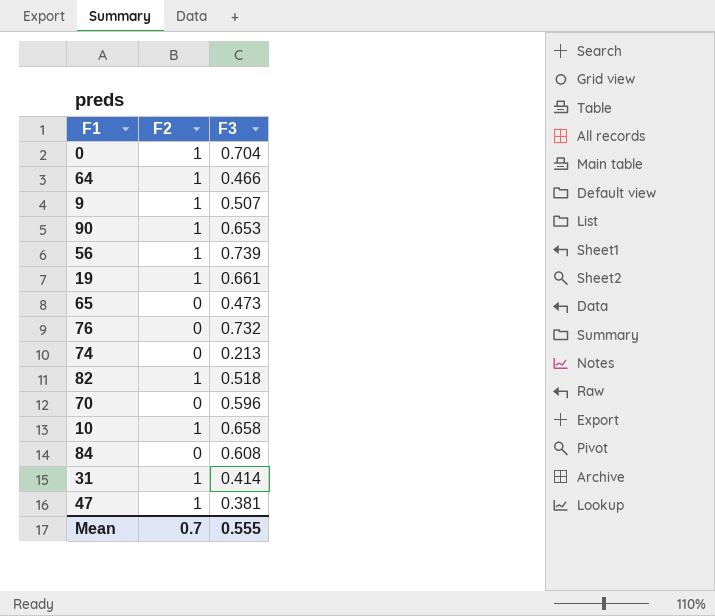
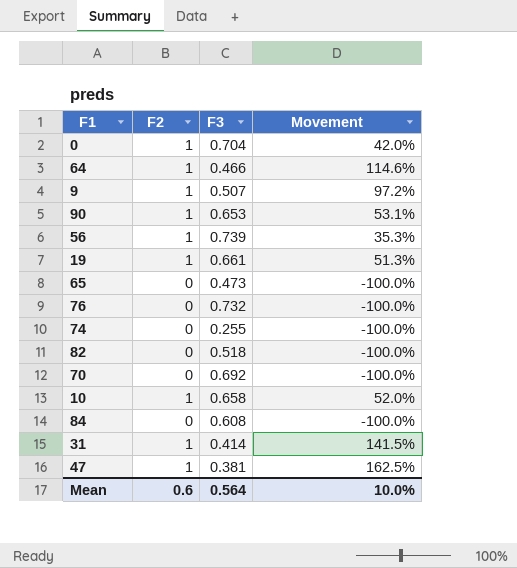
column Movement | formula: none -> ([F2] - [F3]) / [F3]
74 | F3: 0.213 -> 0.255
82 | F2: 1 -> 0
70 | F3: 0.596 -> 0.692
Mean | F2: 0.7 -> 0.6
Mean | F3: 0.555 -> 0.564

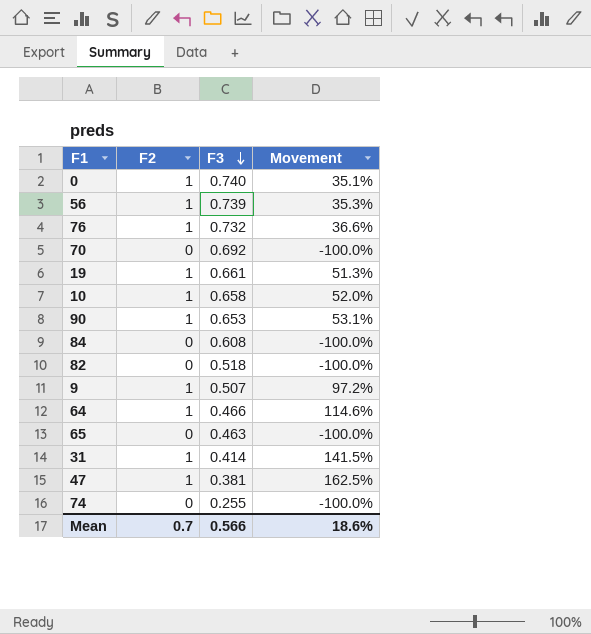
row order: none -> F3 descending
0 | F3: 0.704 -> 0.740
0 | Movement: 42.0% -> 35.1%
76 | F2: 0 -> 1
76 | Movement: -100.0% -> 36.6%
65 | F3: 0.473 -> 0.463
Mean | F2: 0.6 -> 0.7
Mean | F3: 0.564 -> 0.566
Mean | Movement: 10.0% -> 18.6%

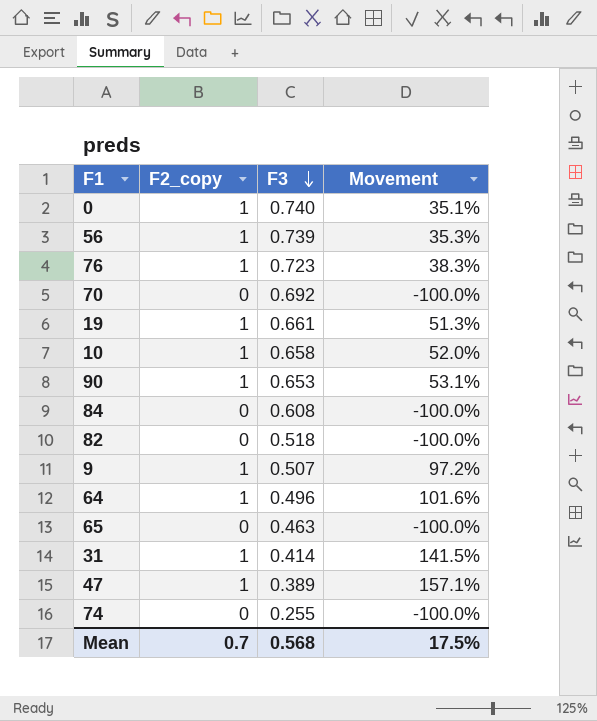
column name: F2 -> F2_copy
76 | F3: 0.732 -> 0.723
76 | Movement: 36.6% -> 38.3%
64 | F3: 0.466 -> 0.496
64 | Movement: 114.6% -> 101.6%
47 | F3: 0.381 -> 0.389
47 | Movement: 162.5% -> 157.1%
Mean | F3: 0.566 -> 0.568
Mean | Movement: 18.6% -> 17.5%

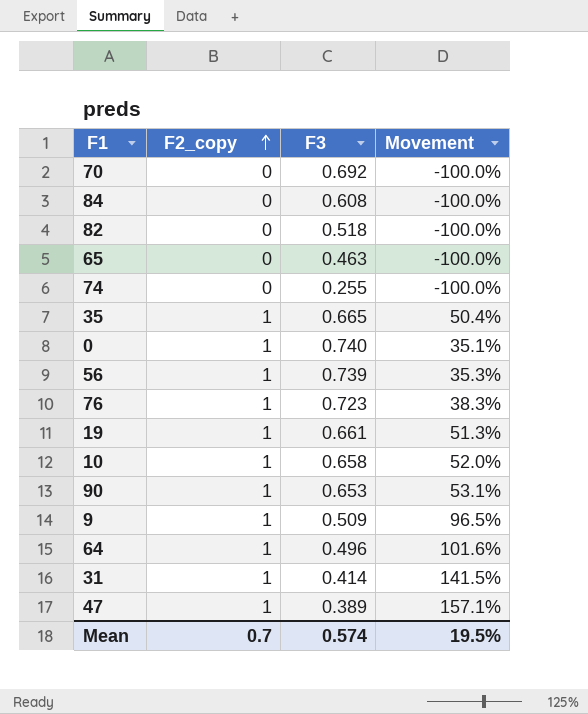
row order: F3 descending -> F2_copy ascending
row 35: none -> 1 | 0.665 | 50.4%
9 | F3: 0.507 -> 0.509
9 | Movement: 97.2% -> 96.5%
Mean | F3: 0.568 -> 0.574
Mean | Movement: 17.5% -> 19.5%

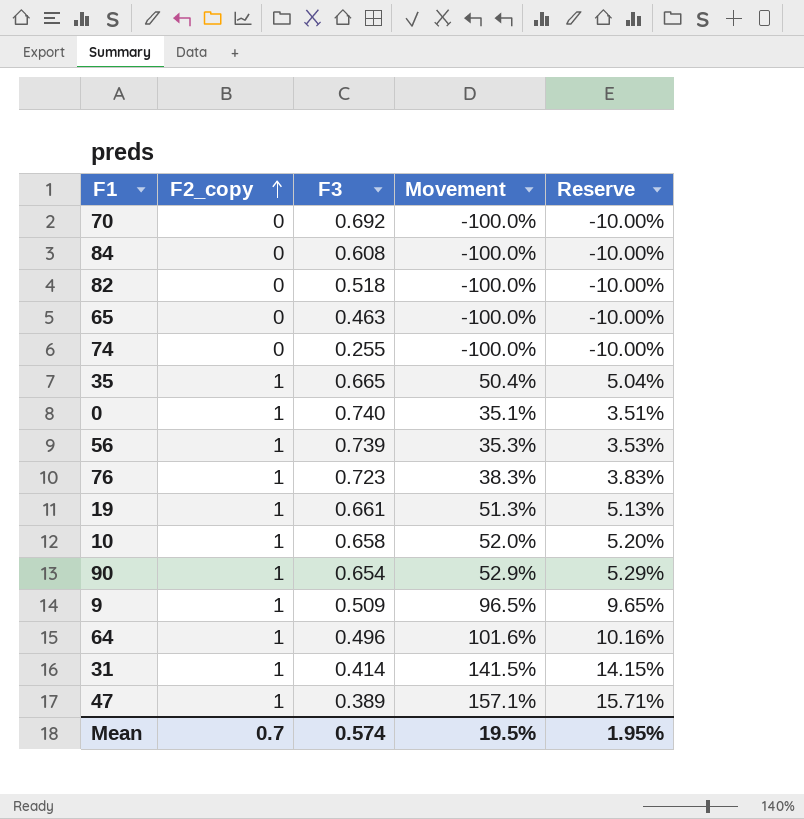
column Reserve | formula: none -> [Movement] * 0.1
90 | F3: 0.653 -> 0.654
90 | Movement: 53.1% -> 52.9%

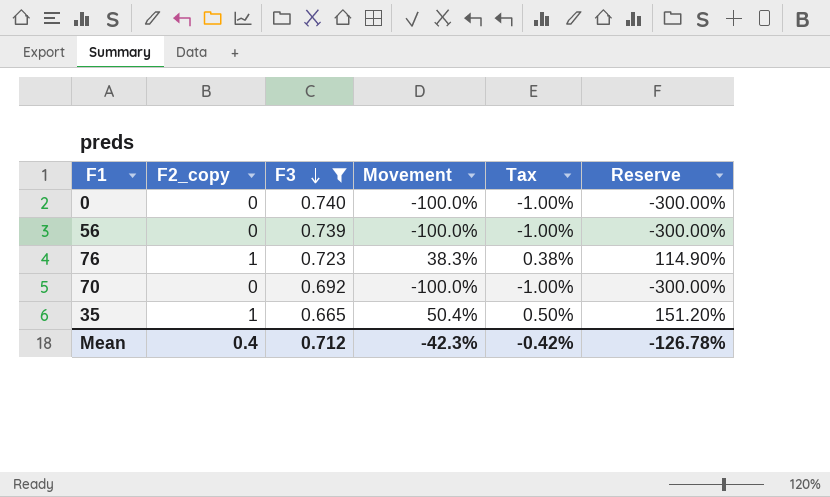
filter: none -> F3 >= 0.665
row order: F2_copy ascending -> F3 descending
column Tax | formula: none -> [Movement] * 0.01
column Reserve | formula: [Movement] * 0.1 -> [Movement] * 3
0 | F2_copy: 1 -> 0
0 | Movement: 35.1% -> -100.0%
56 | F2_copy: 1 -> 0
56 | Movement: 35.3% -> -100.0%
Mean | F2_copy: 0.7 -> 0.4
Mean | F3: 0.574 -> 0.712
Mean | Movement: 19.5% -> -42.3%
Mean | Reserve: 1.95% -> -126.78%

